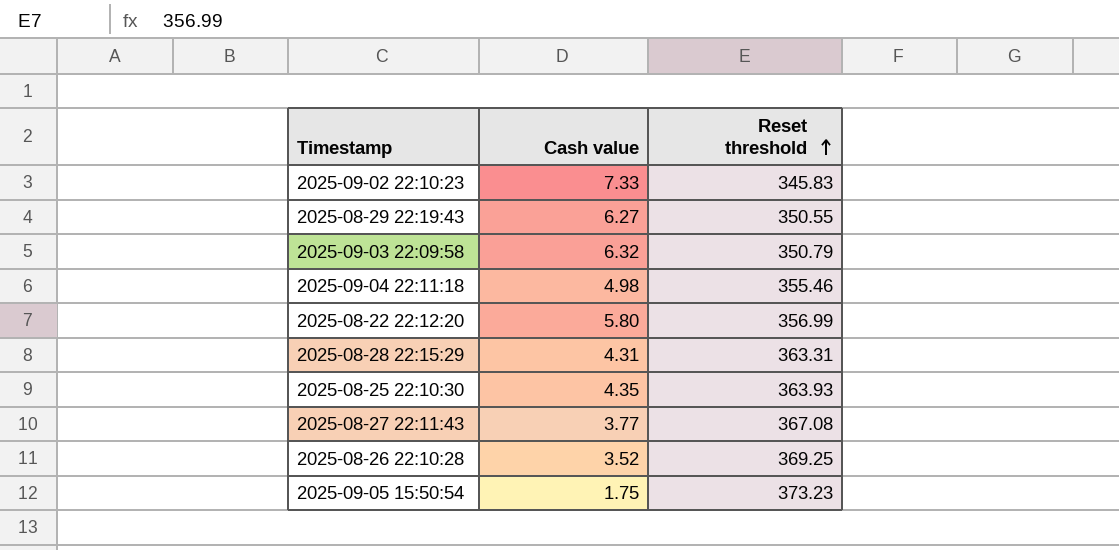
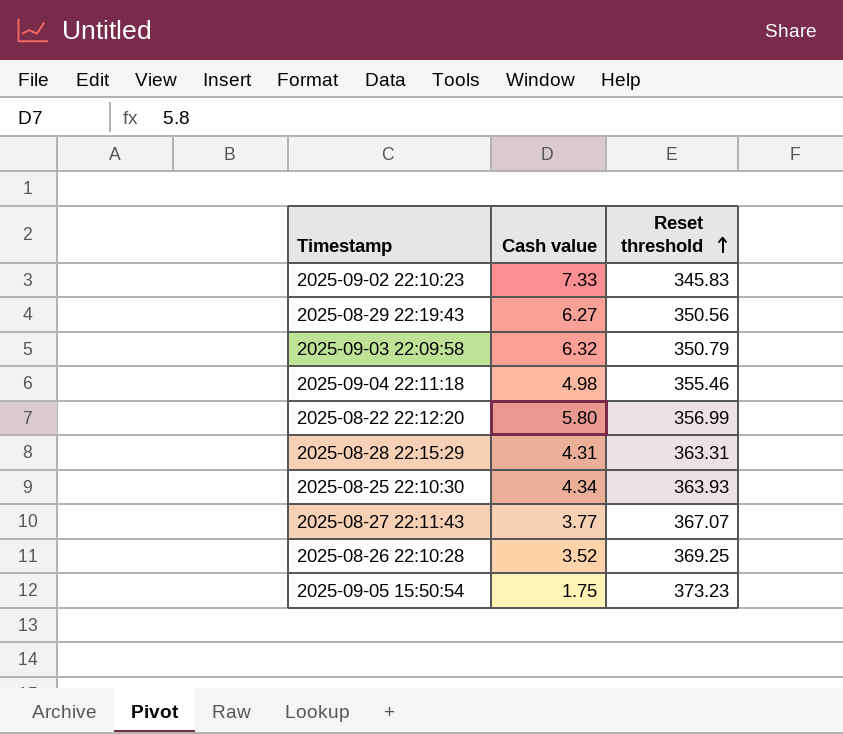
2025-08-29 22:19:43 | Reset threshold: 350.55 -> 350.56
2025-08-25 22:10:30 | Cash value: 4.35 -> 4.34
2025-08-27 22:11:43 | Reset threshold: 367.08 -> 367.07

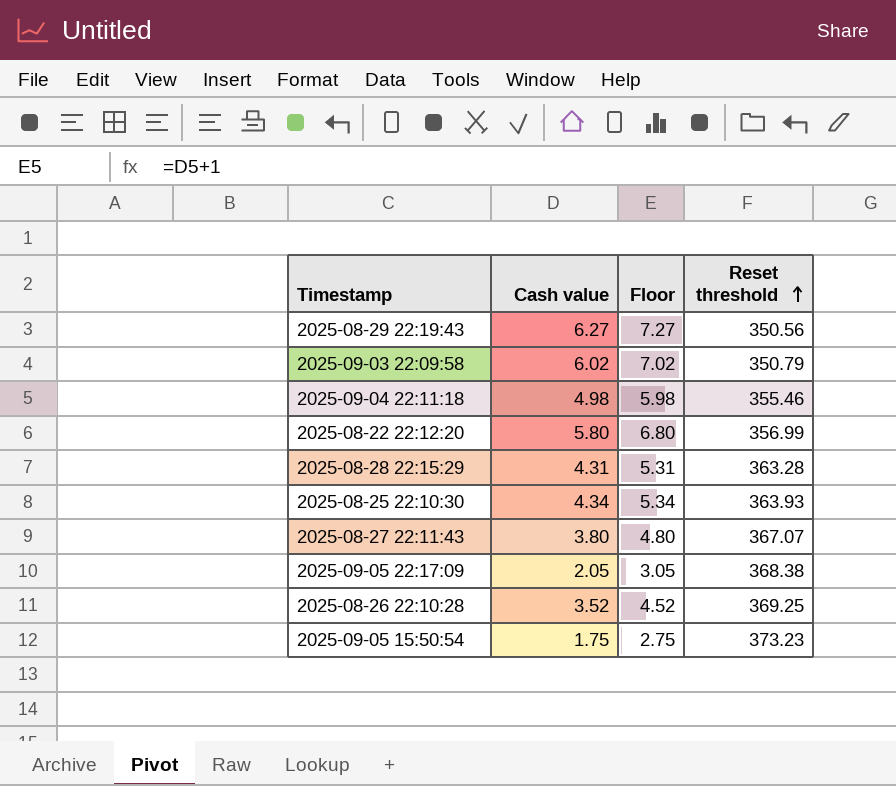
column Floor | formula: none -> [Cash value] + 1
row 2025-09-02 22:10:23: 7.33 | 345.83 -> none
2025-09-03 22:09:58 | Cash value: 6.32 -> 6.02
2025-08-28 22:15:29 | Reset threshold: 363.31 -> 363.28
2025-08-27 22:11:43 | Cash value: 3.77 -> 3.80
row 2025-09-05 22:17:09: none -> 2.05 | 3.05 | 368.38

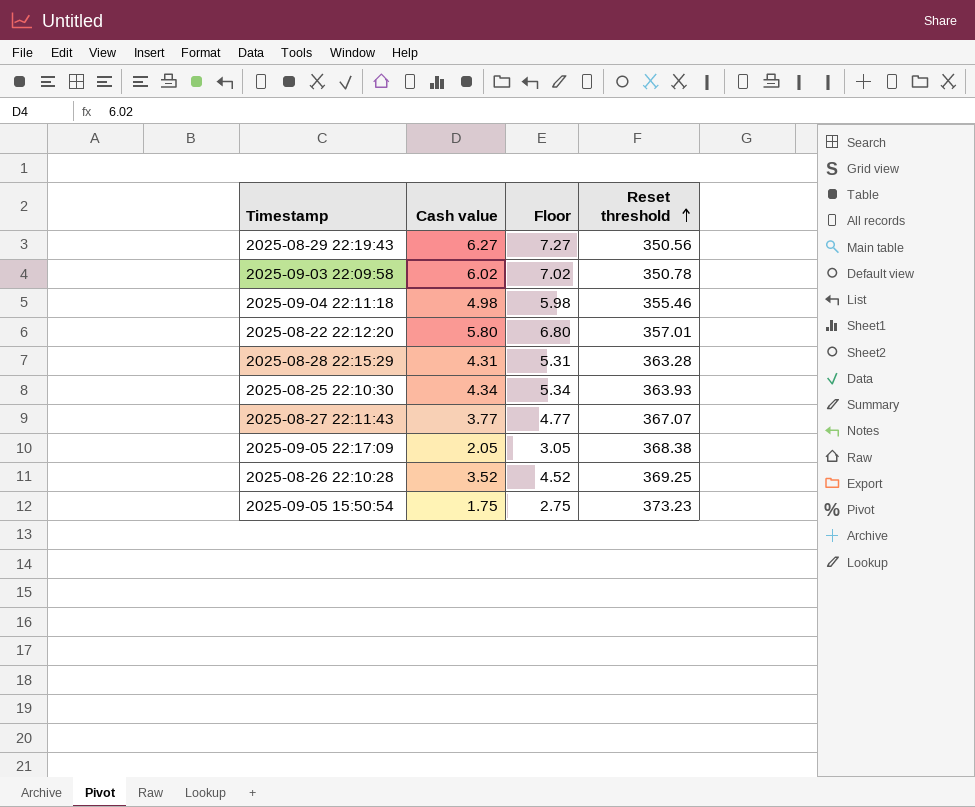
2025-09-03 22:09:58 | Reset threshold: 350.79 -> 350.78
2025-08-22 22:12:20 | Reset threshold: 356.99 -> 357.01
2025-08-27 22:11:43 | Cash value: 3.80 -> 3.77
2025-08-27 22:11:43 | Floor: 4.80 -> 4.77

